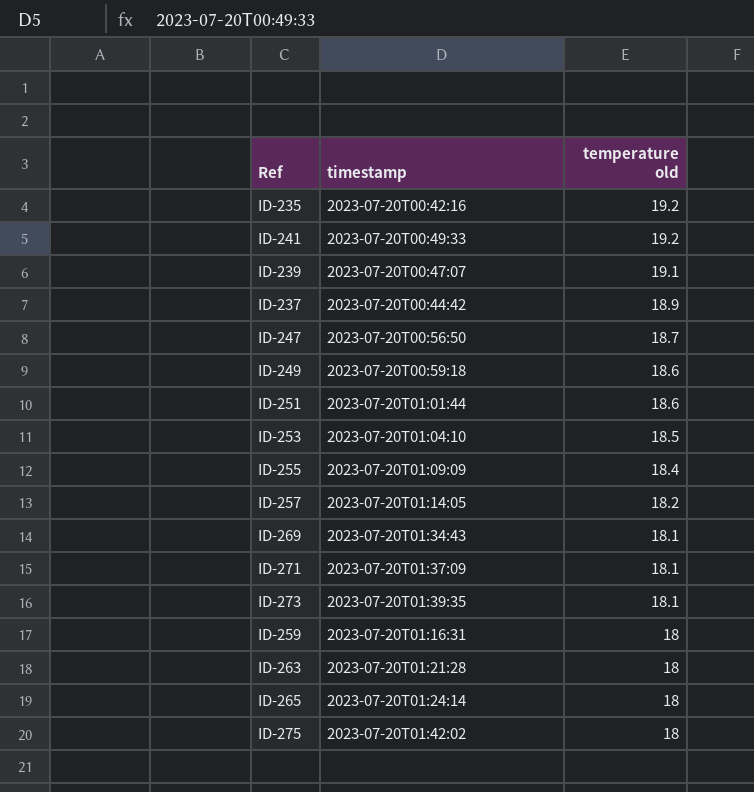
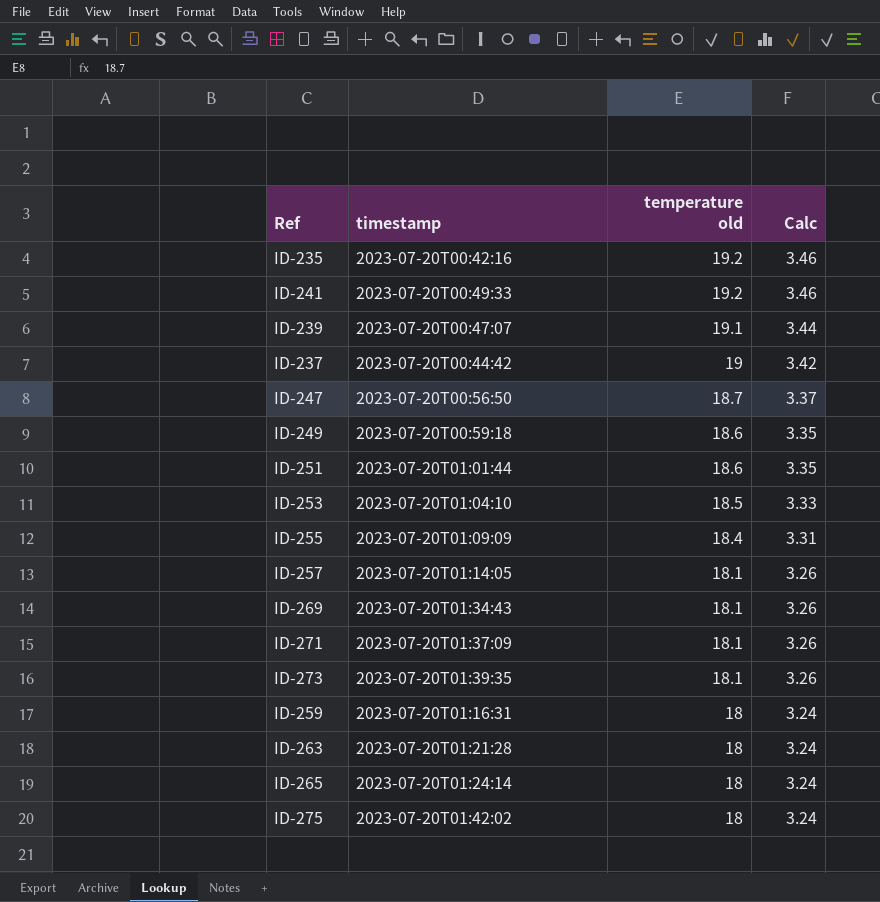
column Calc | formula: none -> [temperature old] * 0.18
ID-237 | temperature old: 18.9 -> 19
ID-257 | temperature old: 18.2 -> 18.1

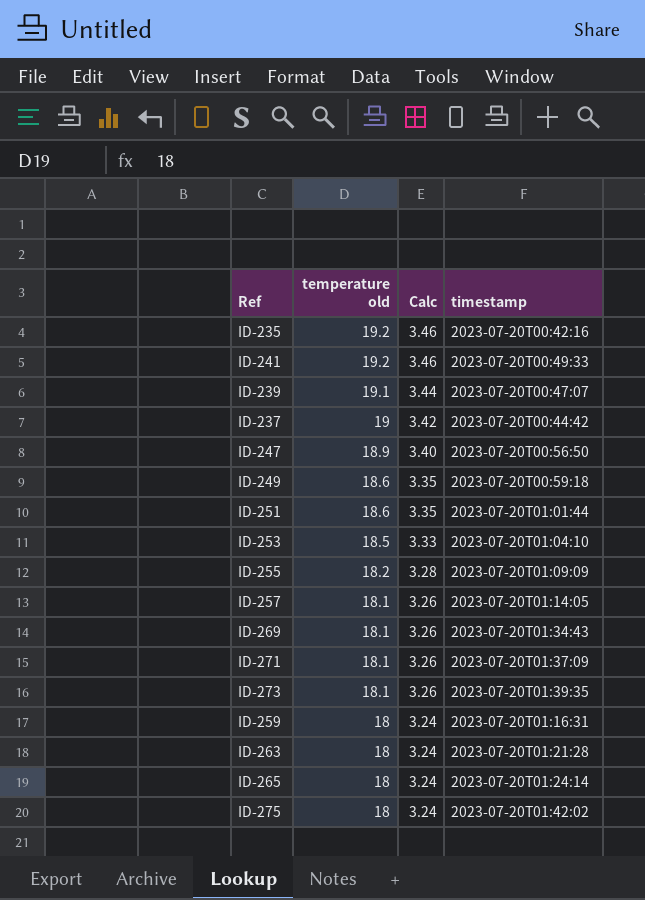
column timestamp | position: 2 -> 4
ID-247 | temperature old: 18.7 -> 18.9
ID-247 | Calc: 3.37 -> 3.40
ID-255 | temperature old: 18.4 -> 18.2
ID-255 | Calc: 3.31 -> 3.28

